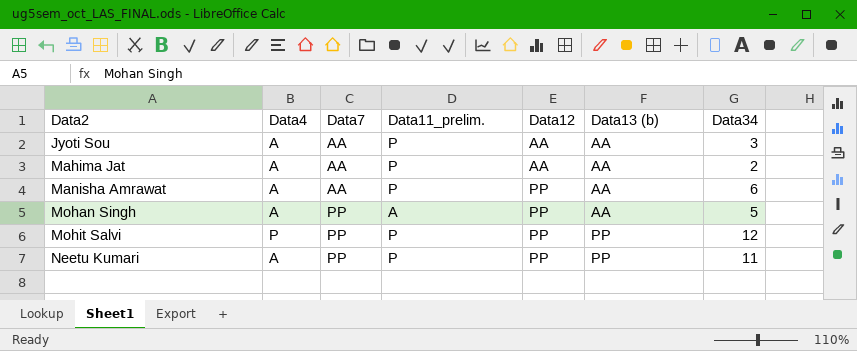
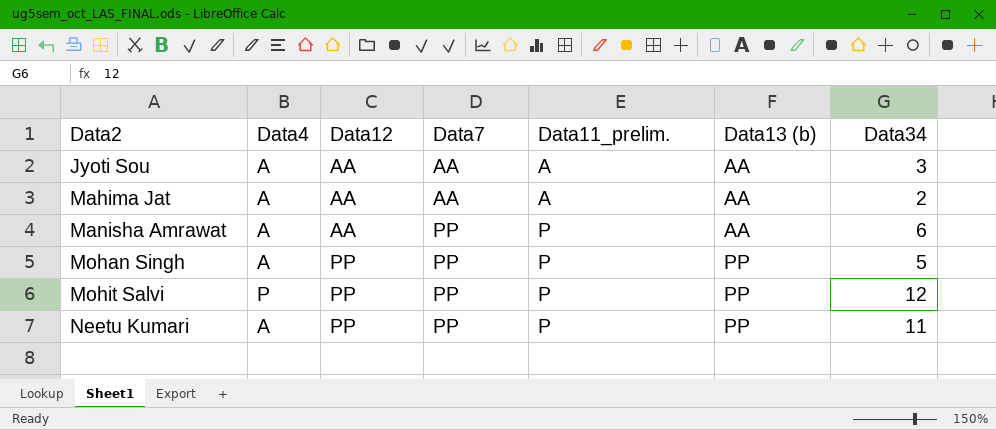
column Data12 | position: 5 -> 3
Jyoti Sou | Data11_prelim.: P -> A
Mahima Jat | Data11_prelim.: P -> A
Manisha Amrawat | Data12: PP -> AA
Manisha Amrawat | Data7: AA -> PP
Mohan Singh | Data11_prelim.: A -> P
Mohan Singh | Data13 (b): AA -> PP

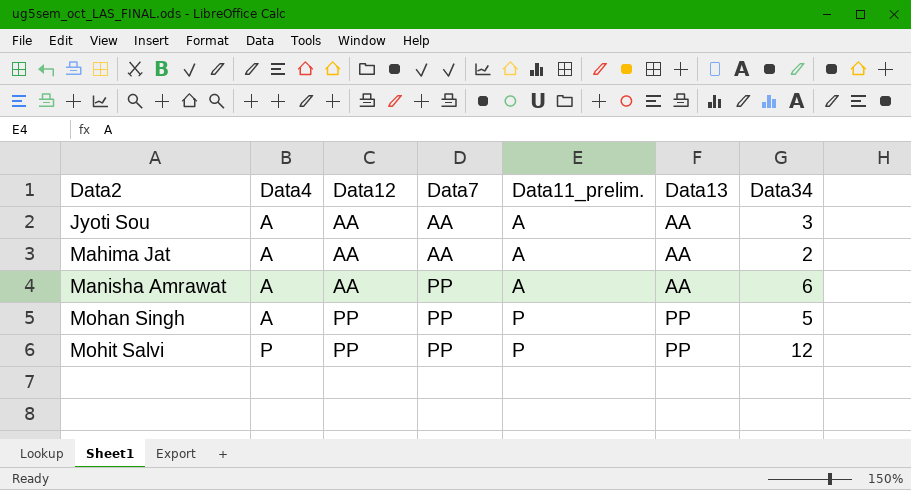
column name: Data13 (b) -> Data13
row Neetu Kumari: A | PP | PP | P | PP | 11 -> none
Manisha Amrawat | Data11_prelim.: P -> A

